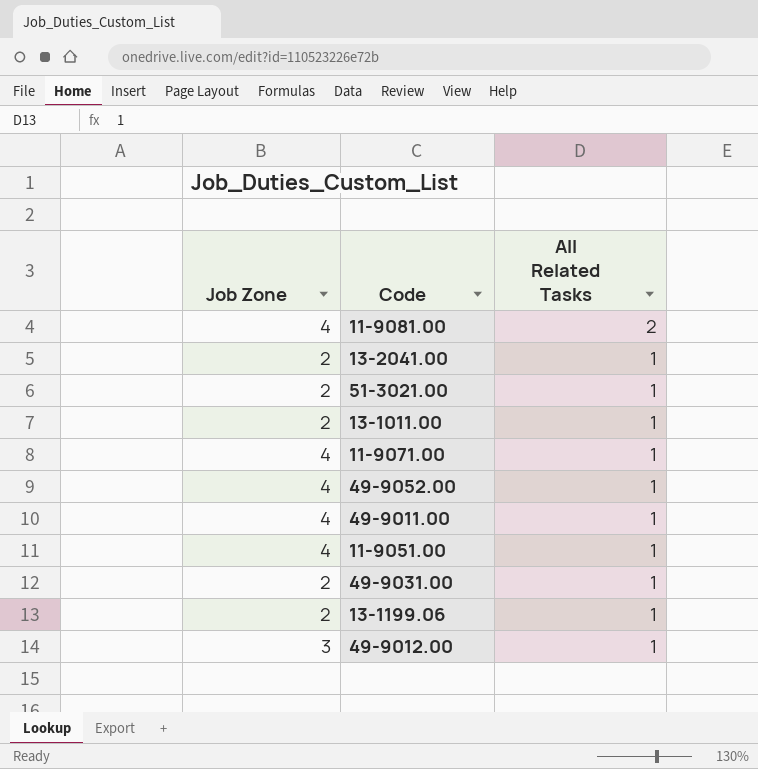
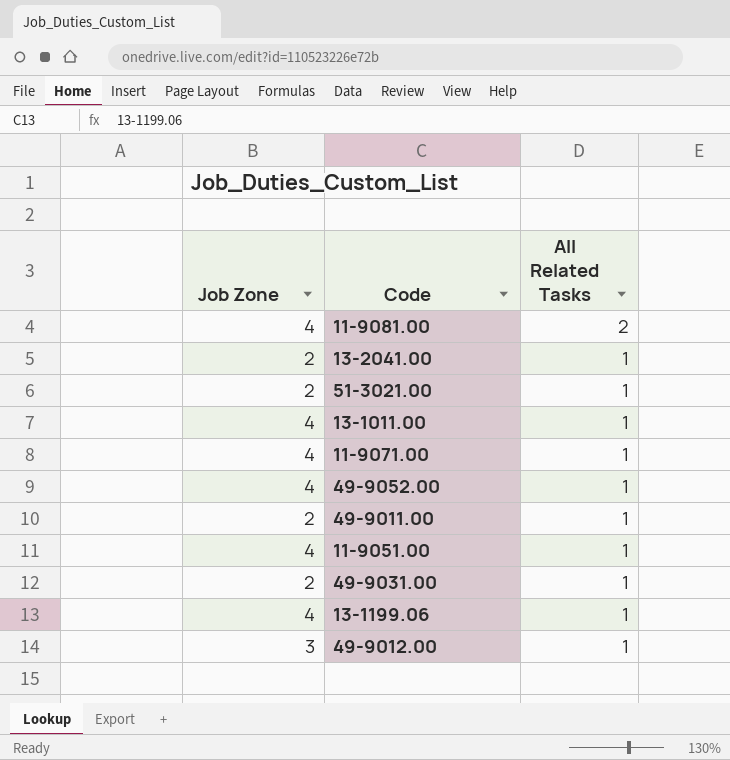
13-1011.00 | Job Zone: 2 -> 4
49-9011.00 | Job Zone: 4 -> 2
13-1199.06 | Job Zone: 2 -> 4

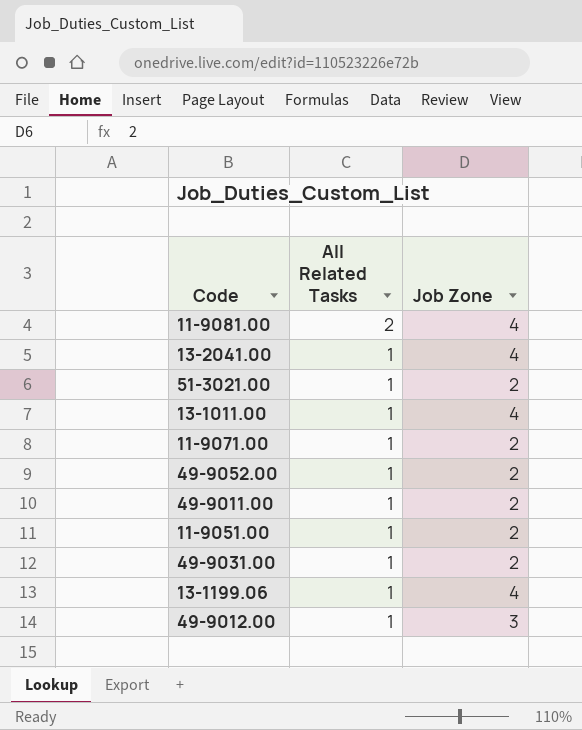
column Job Zone | position: 1 -> 3
13-2041.00 | Job Zone: 2 -> 4
11-9071.00 | Job Zone: 4 -> 2
49-9052.00 | Job Zone: 4 -> 2
11-9051.00 | Job Zone: 4 -> 2

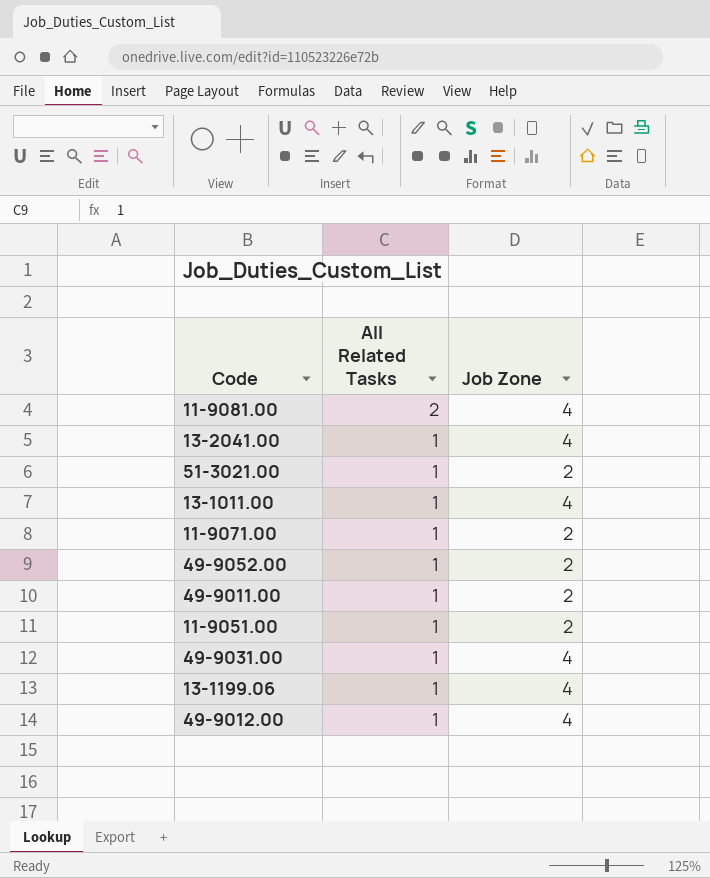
49-9031.00 | Job Zone: 2 -> 4
49-9012.00 | Job Zone: 3 -> 4

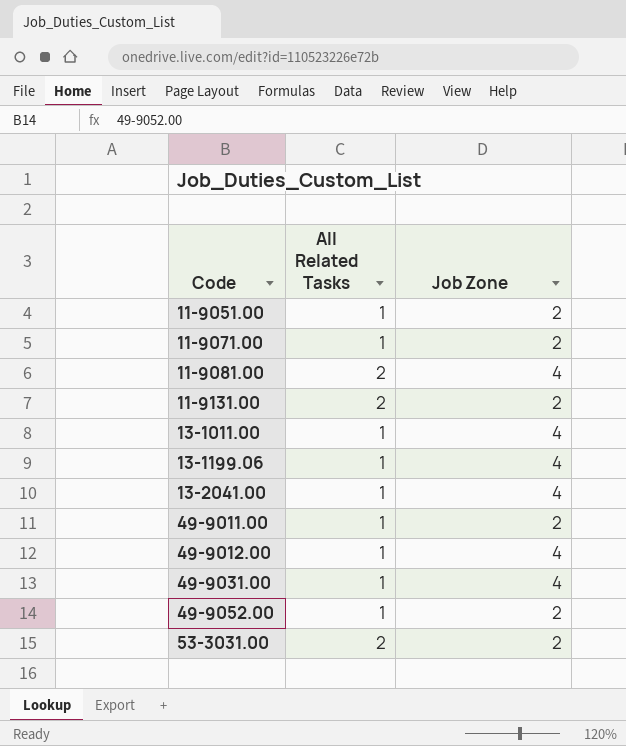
row order: All Related Tasks descending -> Code ascending
row 51-3021.00: 1 | 2 -> none
row 11-9131.00: none -> 2 | 2
row 53-3031.00: none -> 2 | 2

